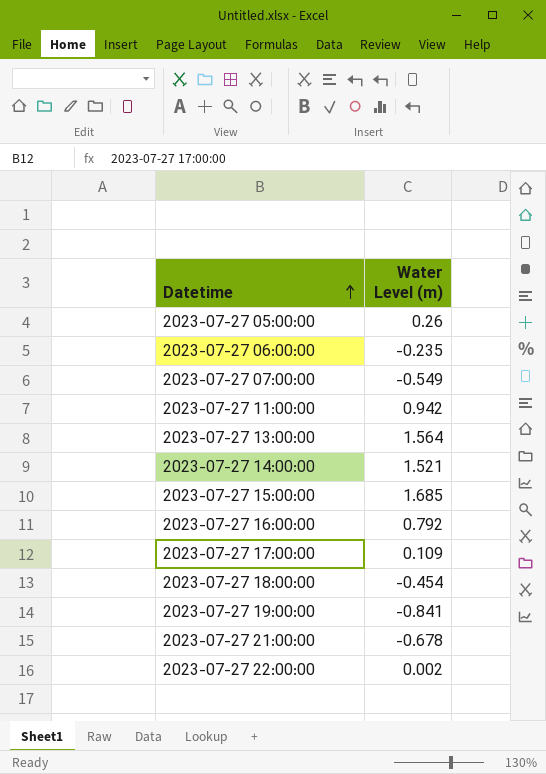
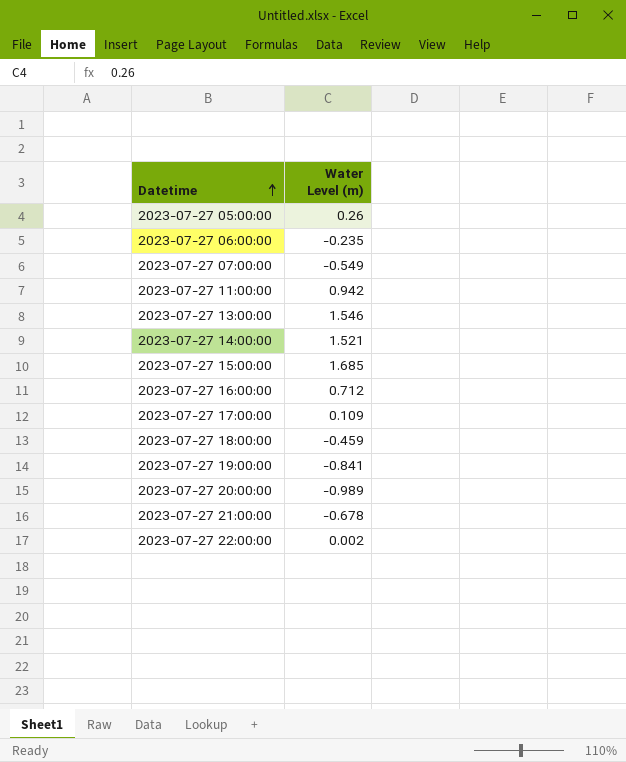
2023-07-27 13:00:00 | Water Level (m): 1.564 -> 1.546
2023-07-27 16:00:00 | Water Level (m): 0.792 -> 0.712
2023-07-27 18:00:00 | Water Level (m): -0.454 -> -0.459
row 2023-07-27 20:00:00: none -> -0.989

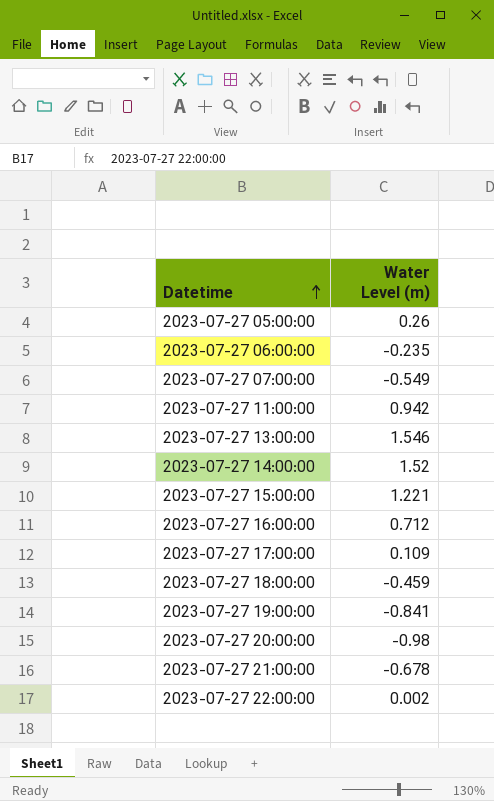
2023-07-27 14:00:00 | Water Level (m): 1.521 -> 1.52
2023-07-27 15:00:00 | Water Level (m): 1.685 -> 1.221
2023-07-27 20:00:00 | Water Level (m): -0.989 -> -0.98

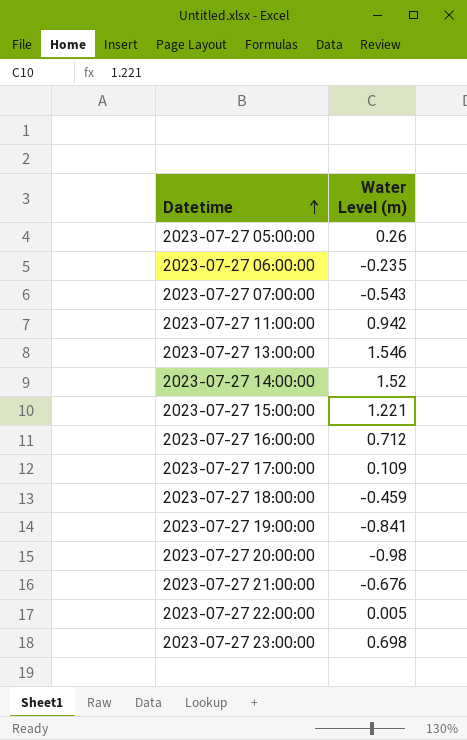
2023-07-27 07:00:00 | Water Level (m): -0.549 -> -0.543
2023-07-27 21:00:00 | Water Level (m): -0.678 -> -0.676
2023-07-27 22:00:00 | Water Level (m): 0.002 -> 0.005
row 2023-07-27 23:00:00: none -> 0.698

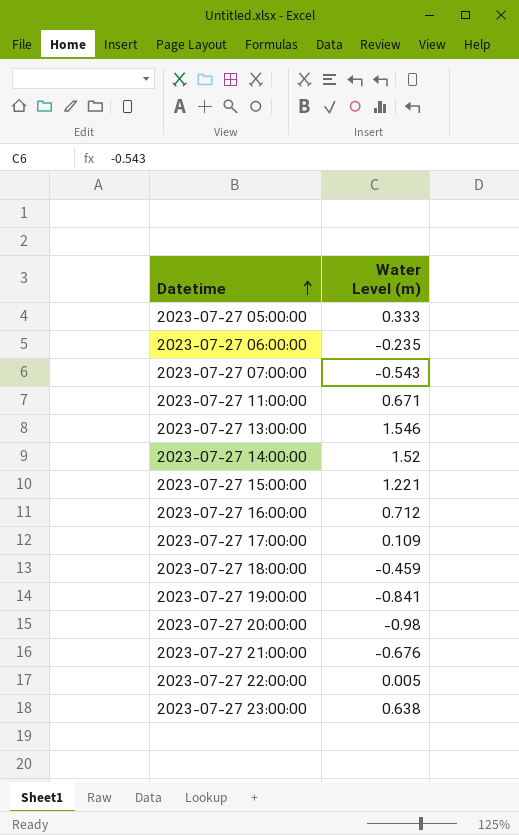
2023-07-27 05:00:00 | Water Level (m): 0.26 -> 0.333
2023-07-27 11:00:00 | Water Level (m): 0.942 -> 0.671
2023-07-27 23:00:00 | Water Level (m): 0.698 -> 0.638

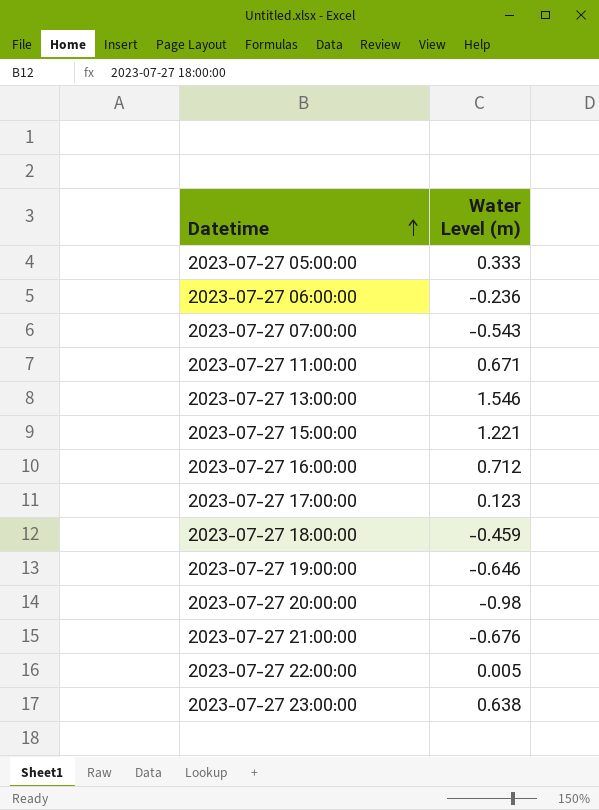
row 2023-07-27 14:00:00: 1.52 -> none
2023-07-27 06:00:00 | Water Level (m): -0.235 -> -0.236
2023-07-27 17:00:00 | Water Level (m): 0.109 -> 0.123
2023-07-27 19:00:00 | Water Level (m): -0.841 -> -0.646

